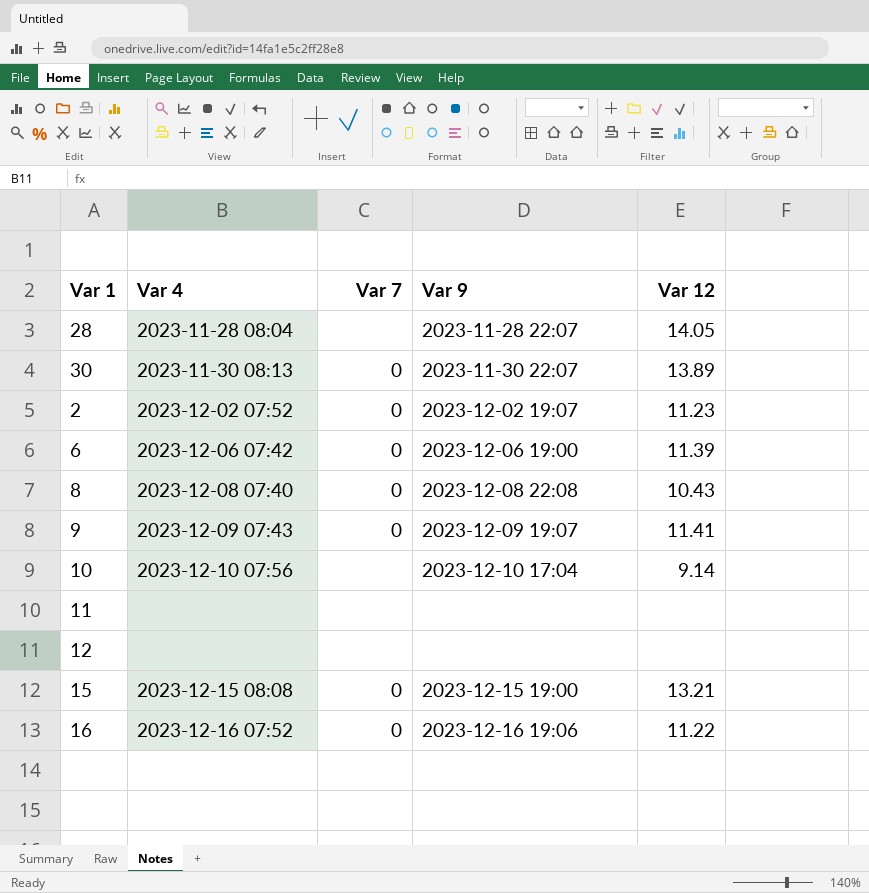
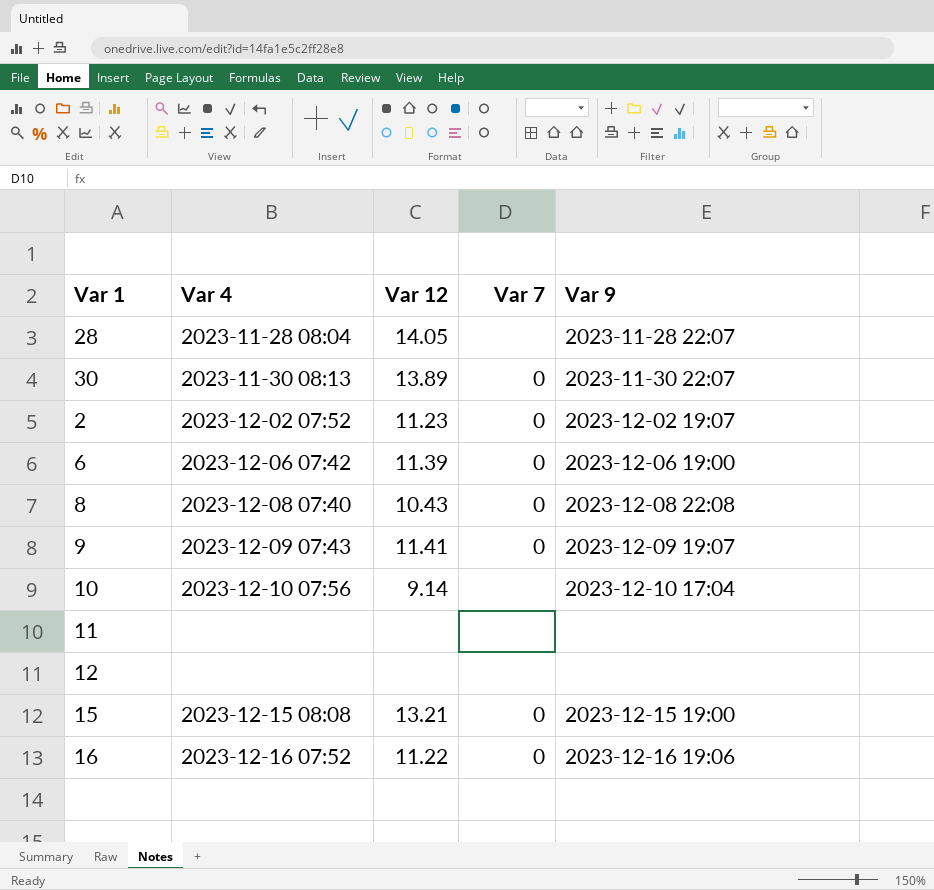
column Var 12 | position: 5 -> 3

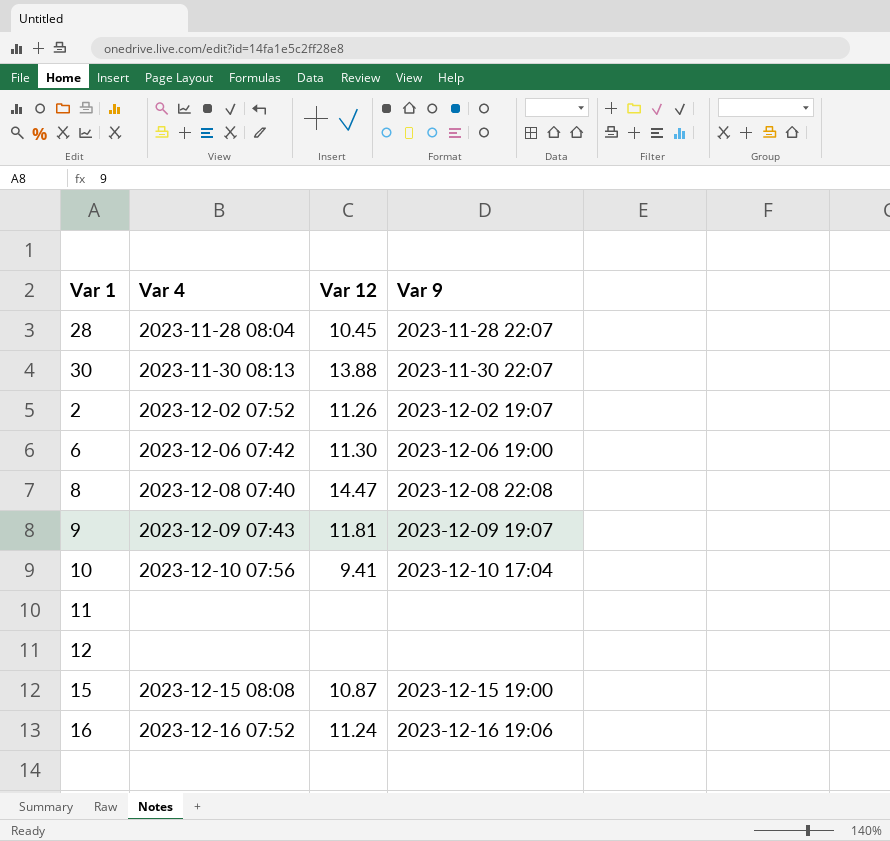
column Var 7 | position: 4 -> none
28 | Var 12: 14.05 -> 10.45
30 | Var 12: 13.89 -> 13.88
2 | Var 12: 11.23 -> 11.26
6 | Var 12: 11.39 -> 11.30
8 | Var 12: 10.43 -> 14.47
9 | Var 12: 11.41 -> 11.81
10 | Var 12: 9.14 -> 9.41
15 | Var 12: 13.21 -> 10.87
16 | Var 12: 11.22 -> 11.24

